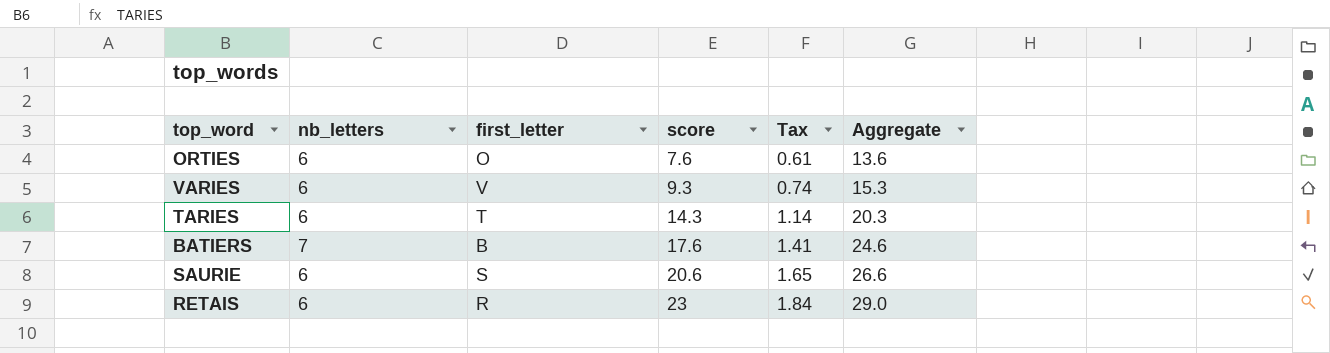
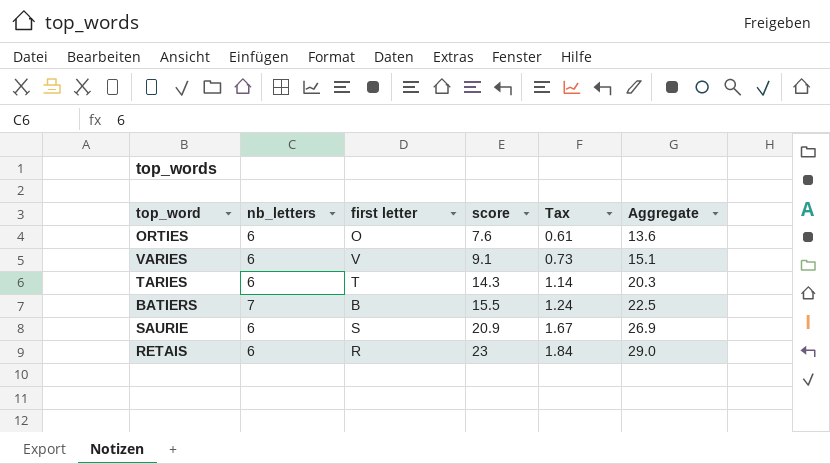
column name: first_letter -> first letter
VARIES | score: 9.3 -> 9.1
VARIES | Tax: 0.74 -> 0.73
VARIES | Aggregate: 15.3 -> 15.1
BATIERS | score: 17.6 -> 15.5
BATIERS | Tax: 1.41 -> 1.24
BATIERS | Aggregate: 24.6 -> 22.5
SAURIE | score: 20.6 -> 20.9
SAURIE | Tax: 1.65 -> 1.67
SAURIE | Aggregate: 26.6 -> 26.9

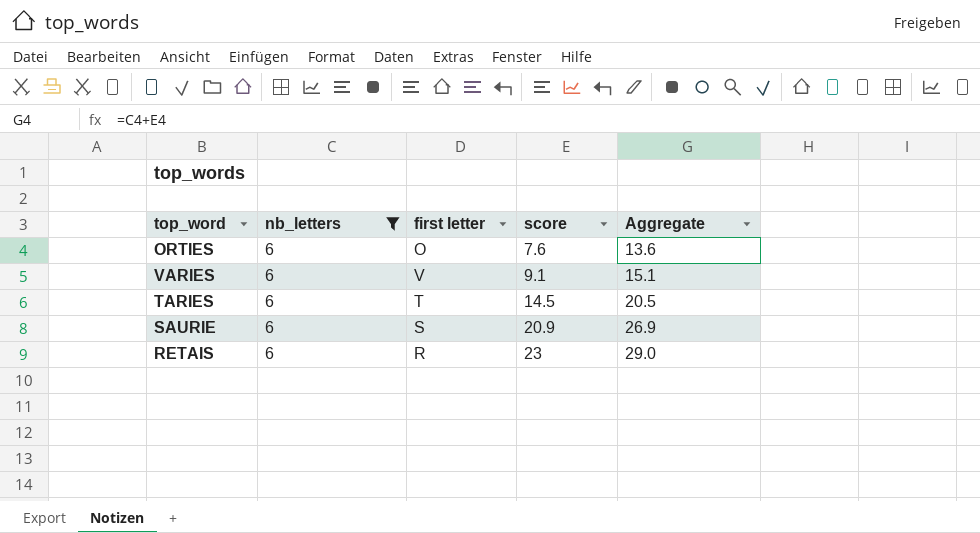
filter: none -> nb_letters = 6
column Tax | formula: [score] * 0.08 -> none
TARIES | score: 14.3 -> 14.5
TARIES | Aggregate: 20.3 -> 20.5

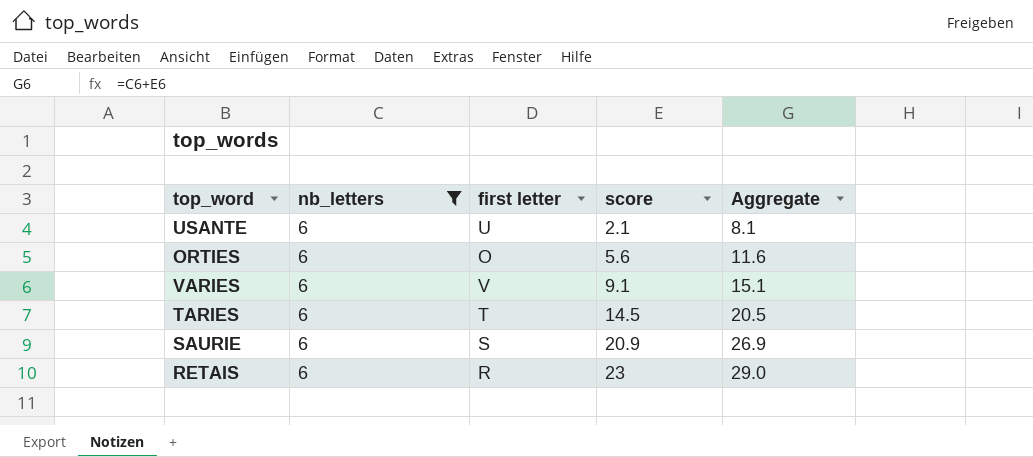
row USANTE: none -> 6 | U | 2.1 | 8.1
ORTIES | score: 7.6 -> 5.6
ORTIES | Aggregate: 13.6 -> 11.6

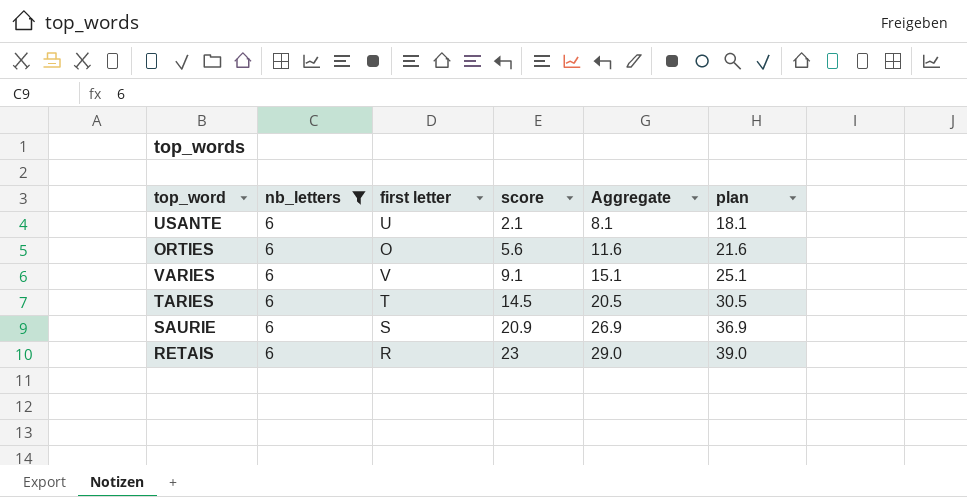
column plan | formula: none -> [Aggregate] + 10

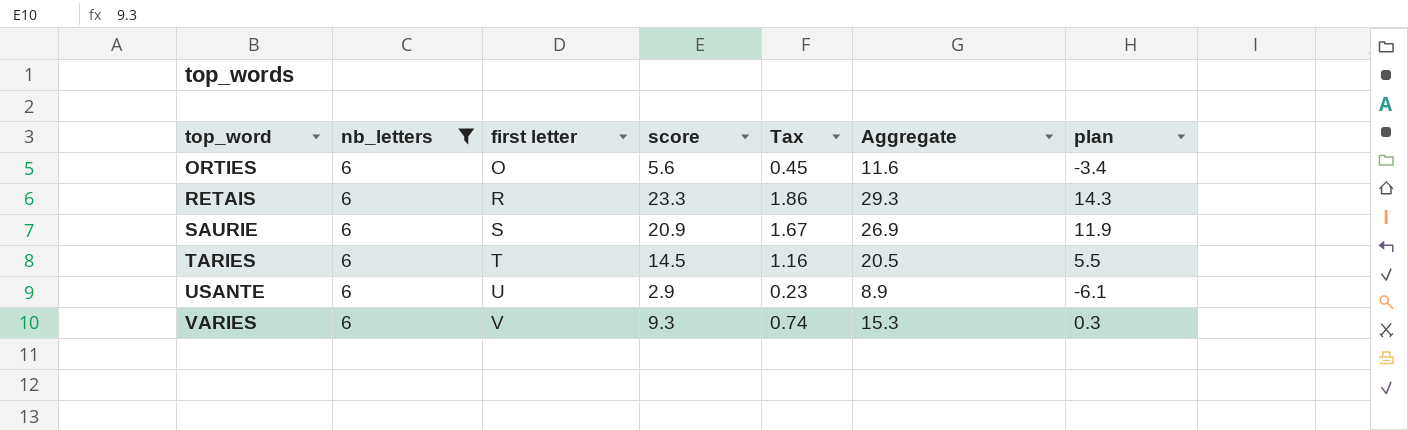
row order: score ascending -> top_word ascending
column Tax | formula: none -> [score] * 0.08
column plan | formula: [Aggregate] + 10 -> [Aggregate] - 15
RETAIS | score: 23 -> 23.3
RETAIS | Aggregate: 29.0 -> 29.3
USANTE | score: 2.1 -> 2.9
USANTE | Aggregate: 8.1 -> 8.9
VARIES | score: 9.1 -> 9.3
VARIES | Aggregate: 15.1 -> 15.3

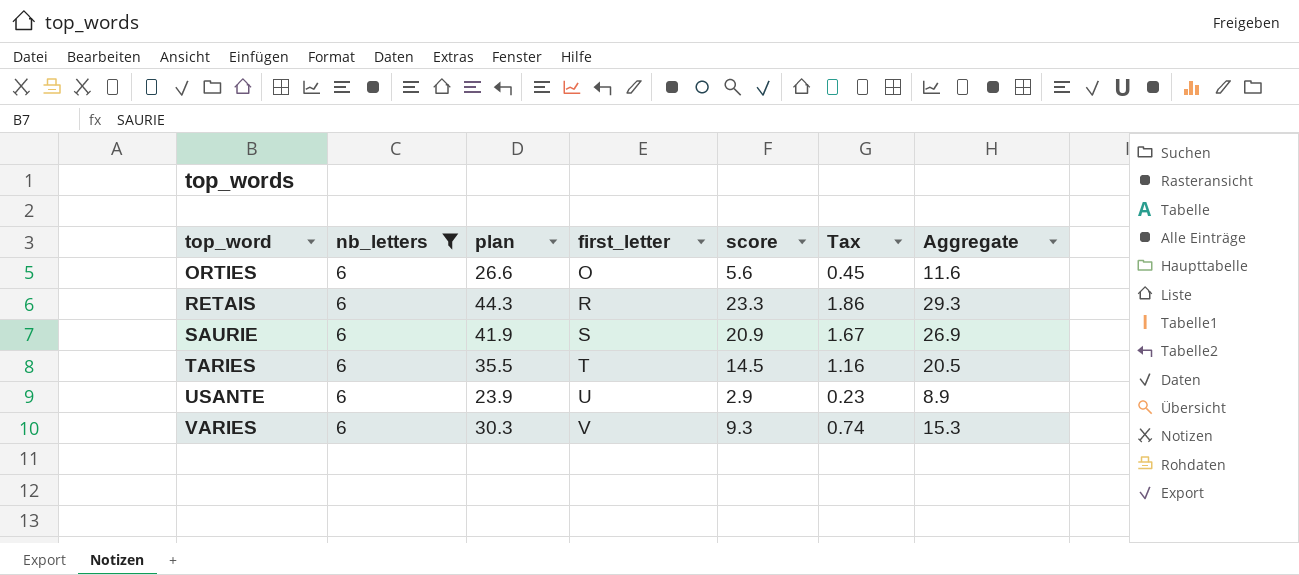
column plan | formula: [Aggregate] - 15 -> [Aggregate] + 15
column plan | position: 7 -> 3
column name: first letter -> first_letter

